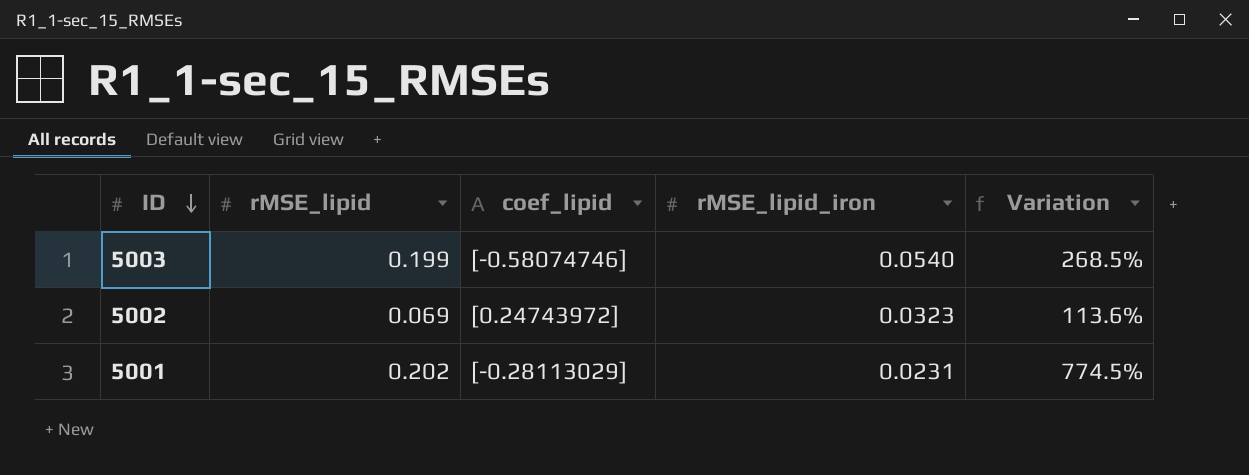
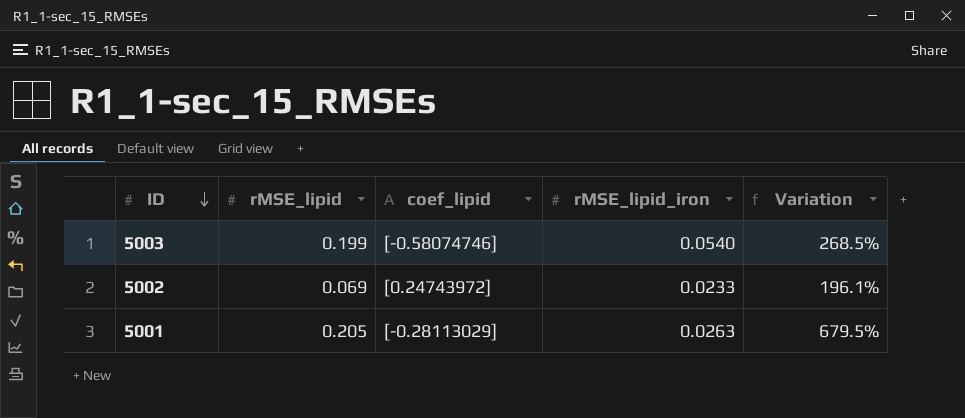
5002 | rMSE_lipid_iron: 0.0323 -> 0.0233
5002 | Variation: 113.6% -> 196.1%
5001 | rMSE_lipid: 0.202 -> 0.205
5001 | rMSE_lipid_iron: 0.0231 -> 0.0263
5001 | Variation: 774.5% -> 679.5%

